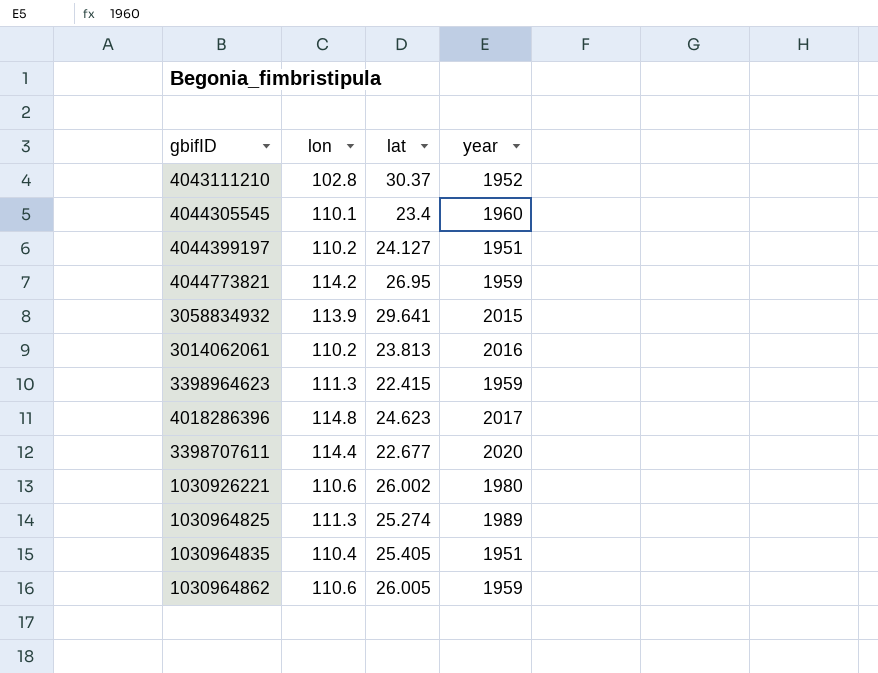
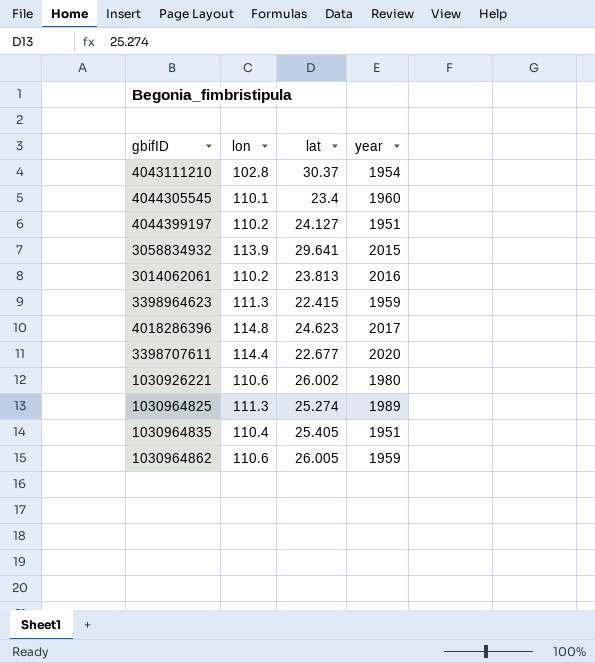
row 4044773821: 114.2 | 26.95 | 1959 -> none
4043111210 | year: 1952 -> 1954

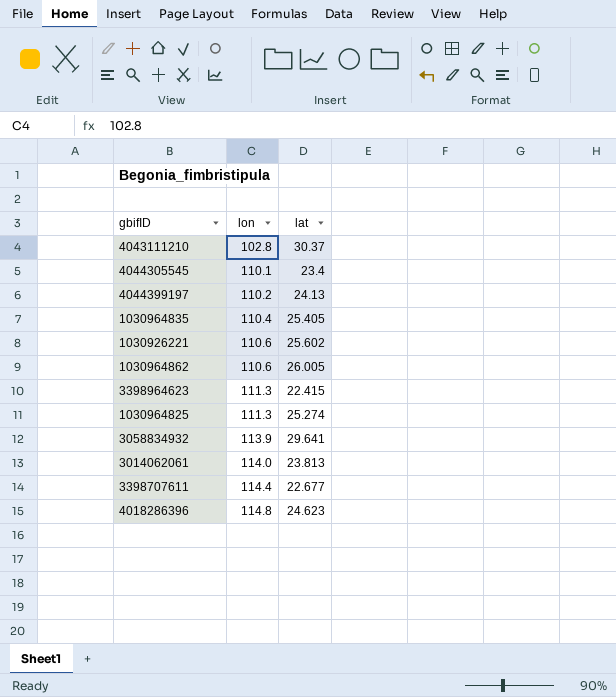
row order: none -> lon ascending
column year | position: 4 -> none
4044399197 | lat: 24.127 -> 24.13
1030926221 | lat: 26.002 -> 25.602
3014062061 | lon: 110.2 -> 114.0

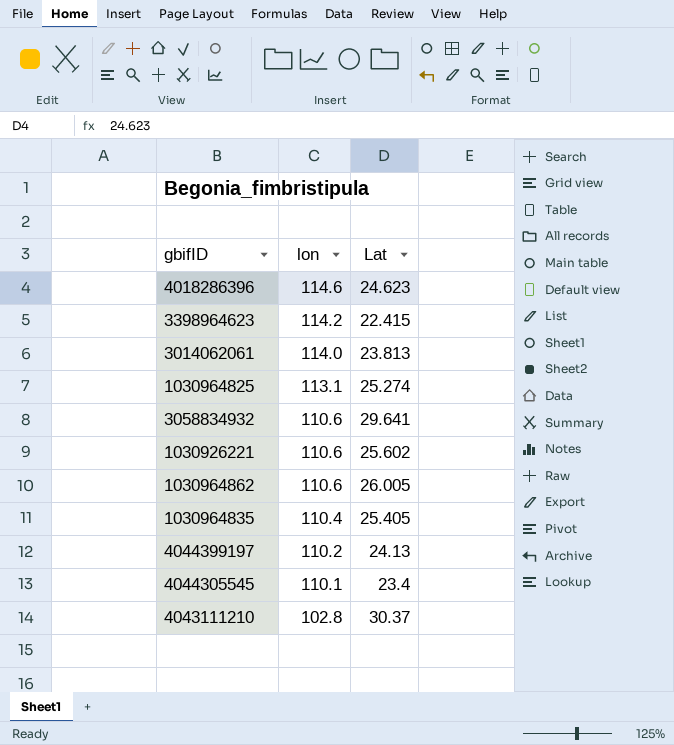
row order: lon ascending -> lon descending
column name: lat -> Lat
row 3398707611: 114.4 | 22.677 -> none
4018286396 | lon: 114.8 -> 114.6
3398964623 | lon: 111.3 -> 114.2
1030964825 | lon: 111.3 -> 113.1
3058834932 | lon: 113.9 -> 110.6

